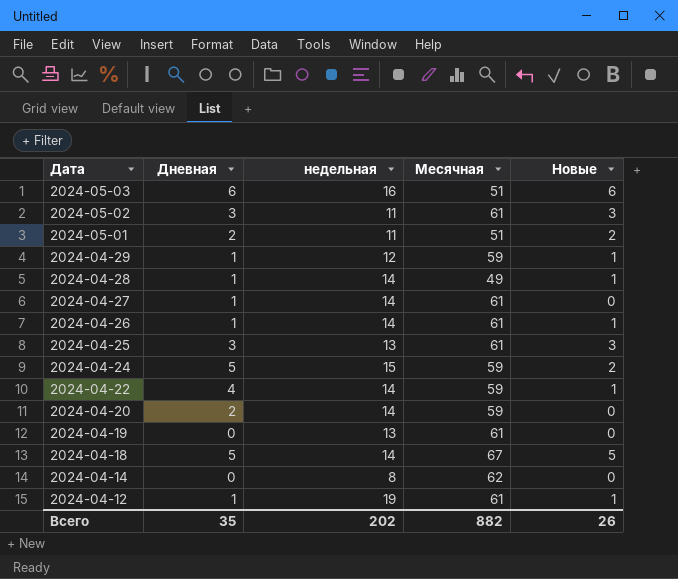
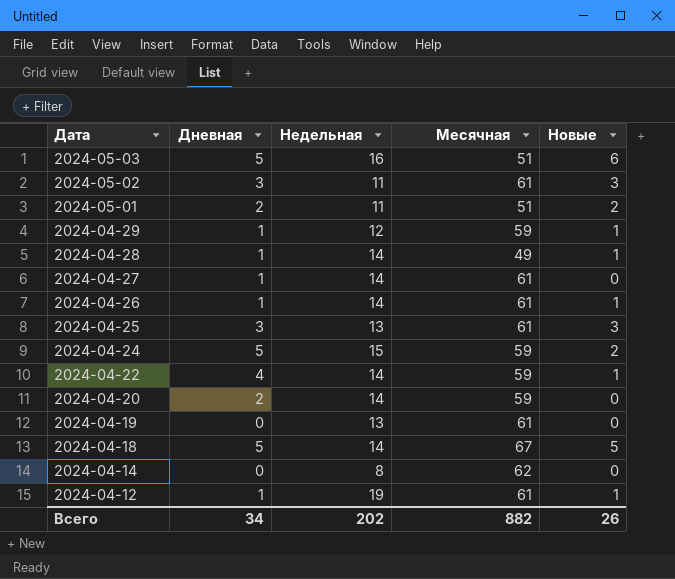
column name: недельная -> Недельная
2024-05-03 | Дневная: 6 -> 5
Всего | Дневная: 35 -> 34

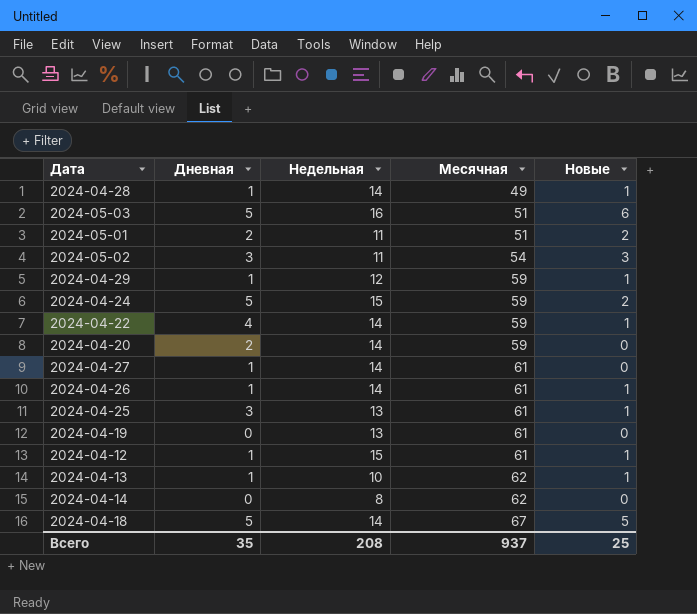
row order: Дата descending -> Месячная ascending
2024-05-02 | Месячная: 61 -> 54
2024-04-25 | Новые: 3 -> 1
2024-04-12 | Недельная: 19 -> 15
row 2024-04-13: none -> 1 | 10 | 62 | 1
Всего | Дневная: 34 -> 35
Всего | Недельная: 202 -> 208
Всего | Месячная: 882 -> 937
Всего | Новые: 26 -> 25

